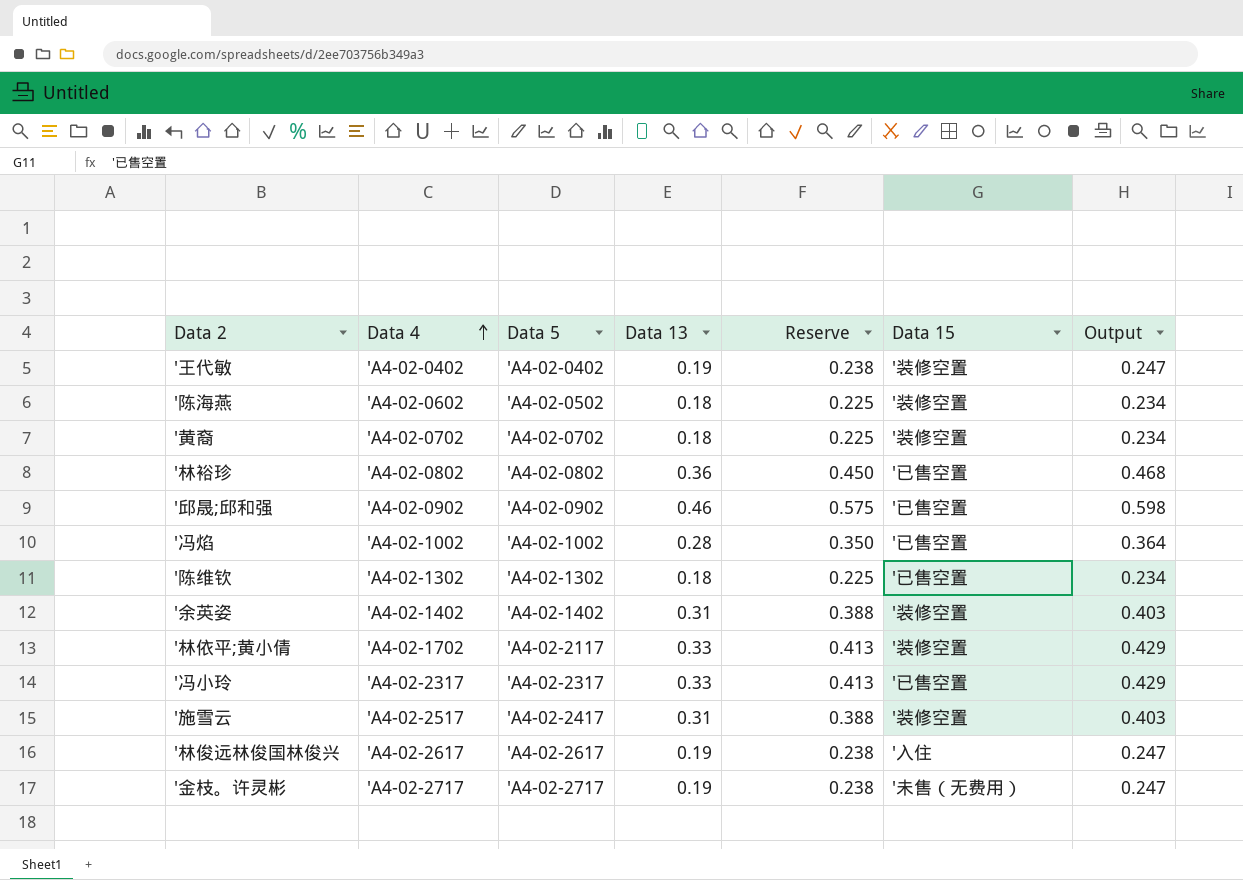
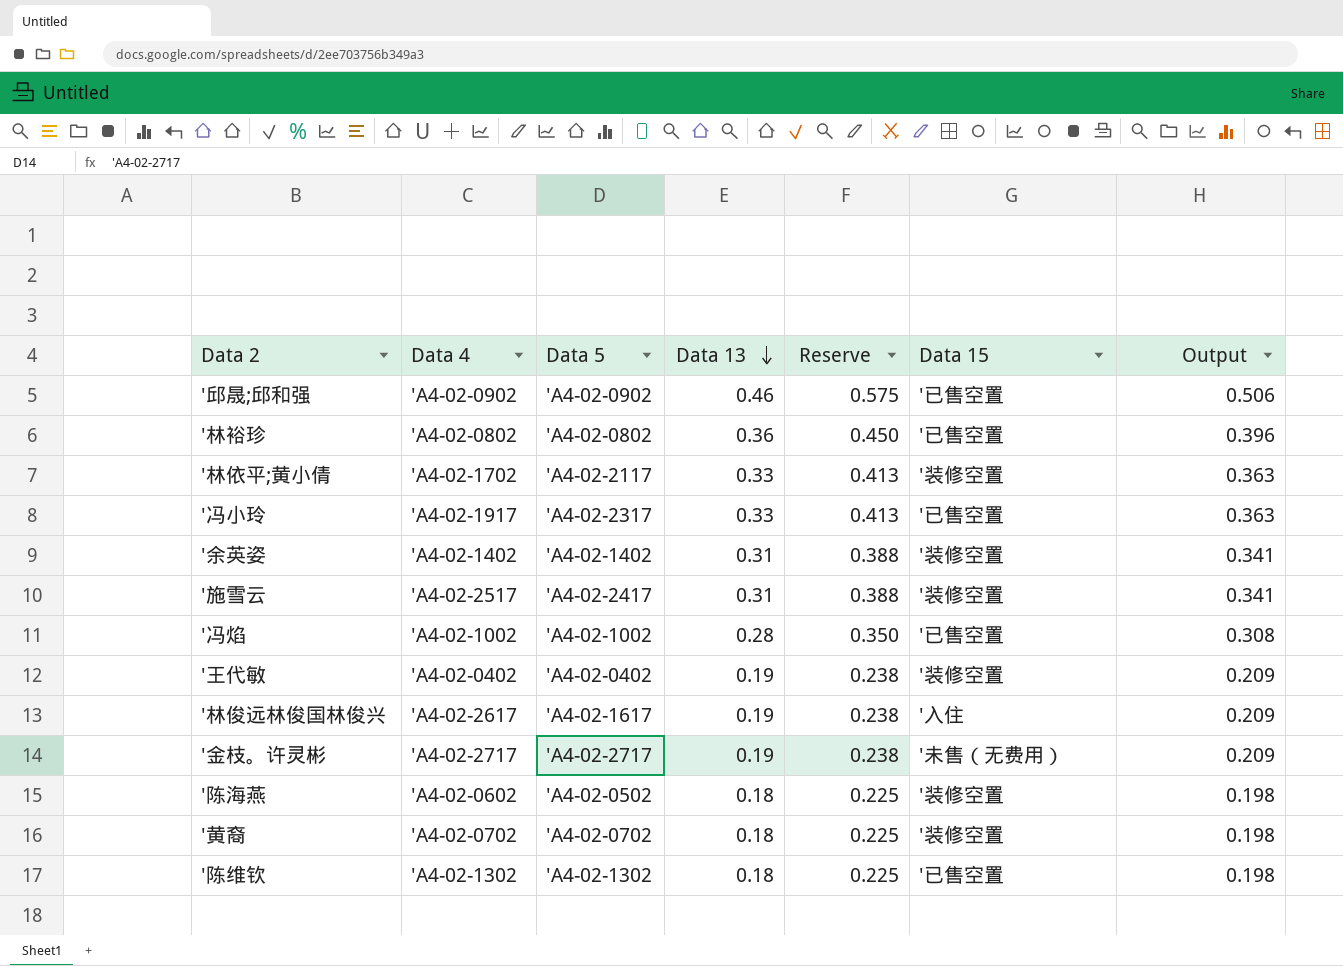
row order: Data 4 ascending -> Data 13 descending
column Output | formula: [Data 13] * 1.3 -> [Data 13] * 1.1
'冯小玲 | Data 4: 'A4-02-2317 -> 'A4-02-1917
'林俊远林俊国林俊兴 | Data 5: 'A4-02-2617 -> 'A4-02-1617

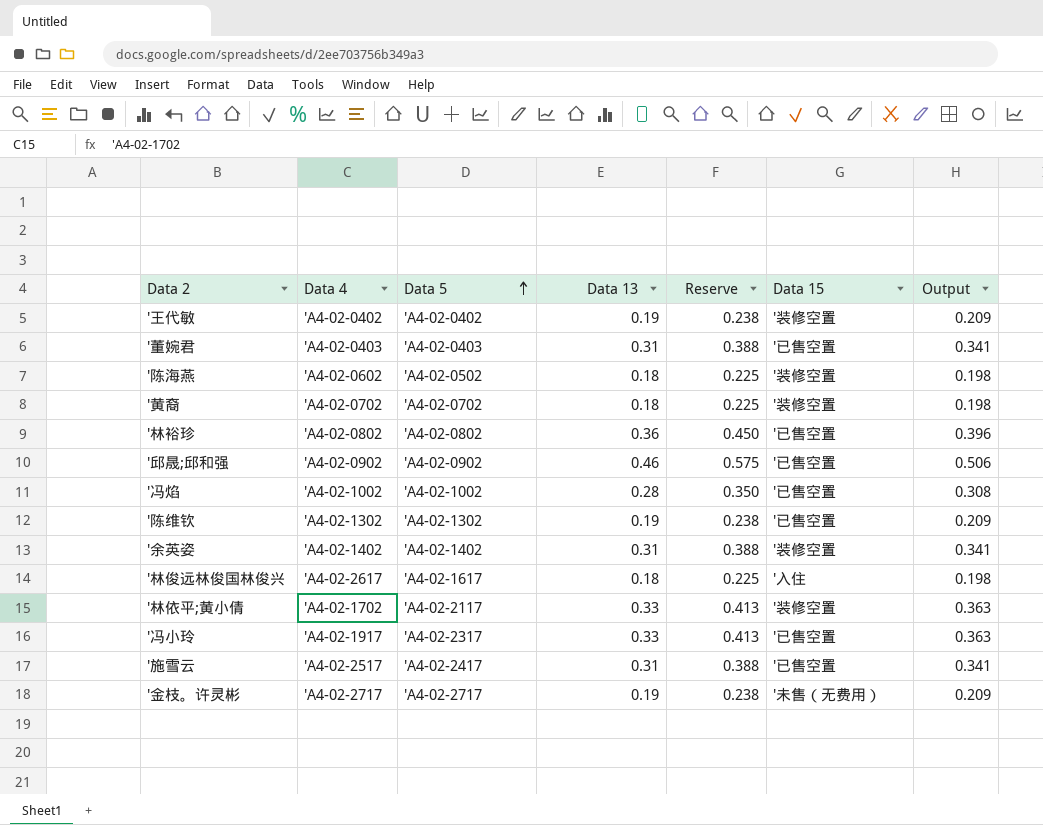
row order: Data 13 descending -> Data 5 ascending
row '董婉君: none -> 'A4-02-0403 | 'A4-02-0403 | 0.31 | 0.388 | '已售空置 | 0.341
'陈维钦 | Data 13: 0.18 -> 0.19
'陈维钦 | Reserve: 0.225 -> 0.238
'陈维钦 | Output: 0.198 -> 0.209
'林俊远林俊国林俊兴 | Data 13: 0.19 -> 0.18
'林俊远林俊国林俊兴 | Reserve: 0.238 -> 0.225
'林俊远林俊国林俊兴 | Output: 0.209 -> 0.198
'施雪云 | Data 15: '装修空置 -> '已售空置

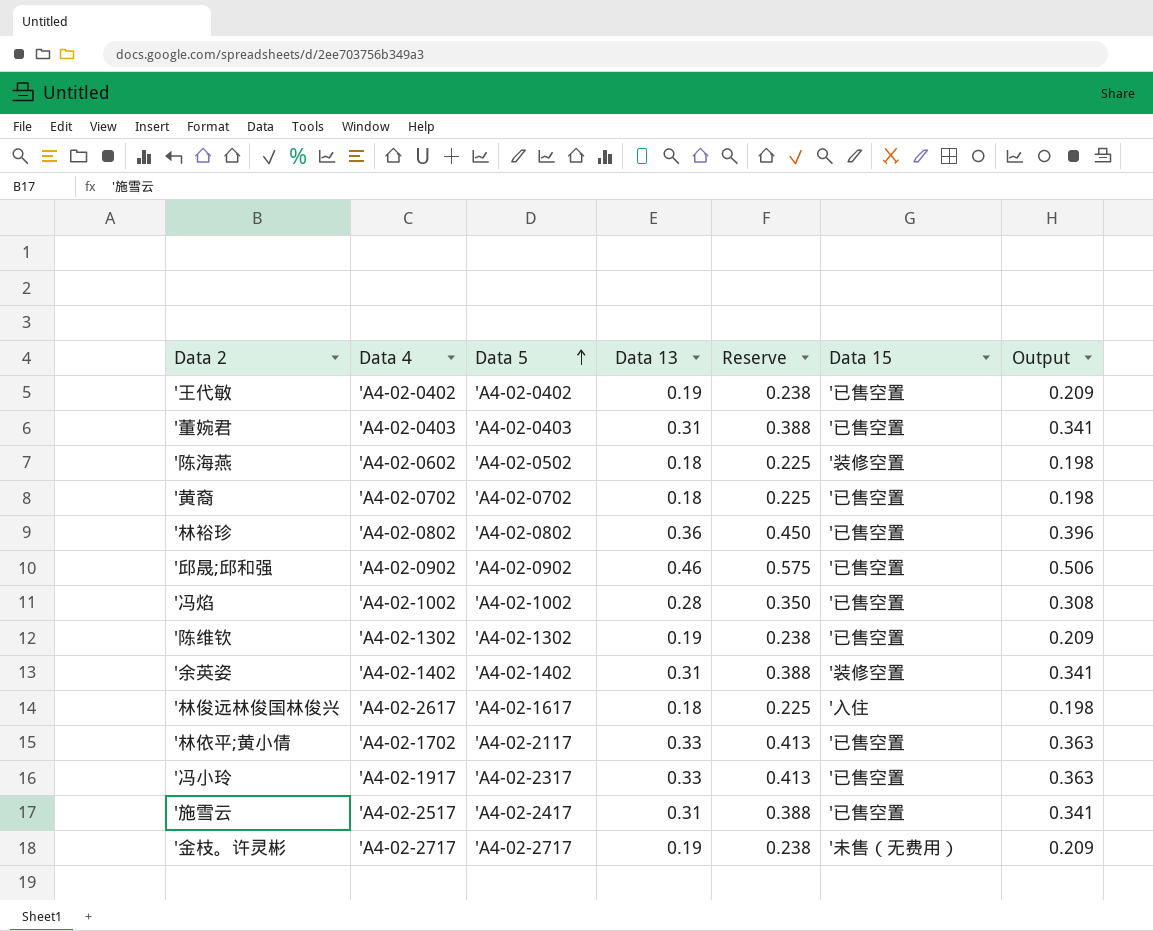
'王代敏 | Data 15: '装修空置 -> '已售空置
'黄裔 | Data 15: '装修空置 -> '已售空置
'林依平;黄小倩 | Data 15: '装修空置 -> '已售空置

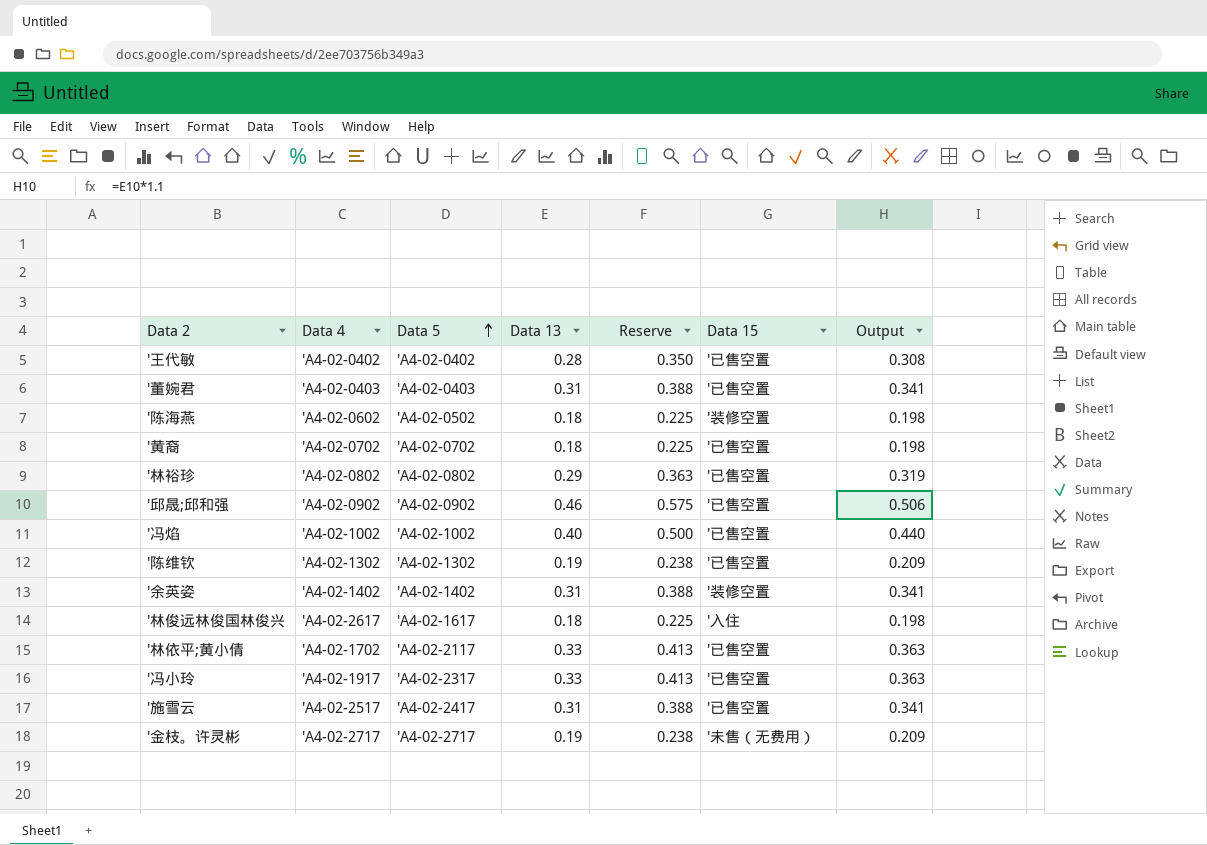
'王代敏 | Data 13: 0.19 -> 0.28
'王代敏 | Reserve: 0.238 -> 0.350
'王代敏 | Output: 0.209 -> 0.308
'林裕珍 | Data 13: 0.36 -> 0.29
'林裕珍 | Reserve: 0.450 -> 0.363
'林裕珍 | Output: 0.396 -> 0.319
'冯焰 | Data 13: 0.28 -> 0.40
'冯焰 | Reserve: 0.350 -> 0.500
'冯焰 | Output: 0.308 -> 0.440

